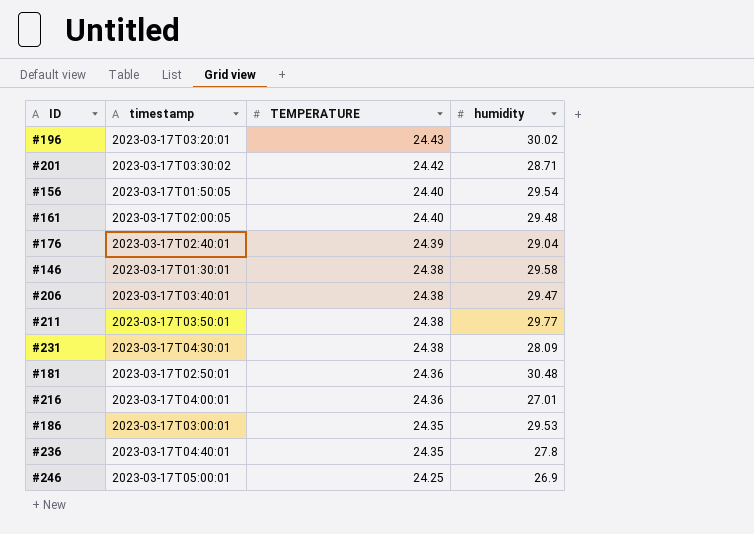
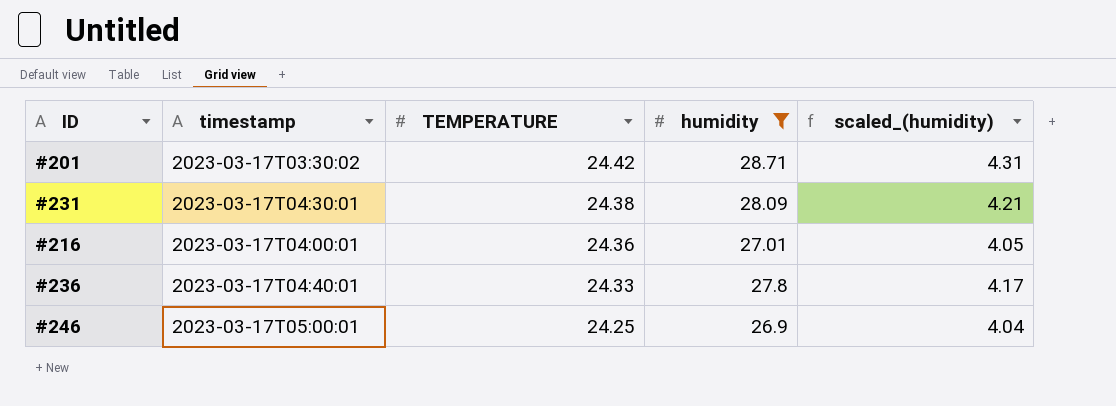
filter: none -> humidity <= 28.71
column scaled_(humidity) | formula: none -> [humidity] * 0.15
#236 | TEMPERATURE: 24.35 -> 24.33

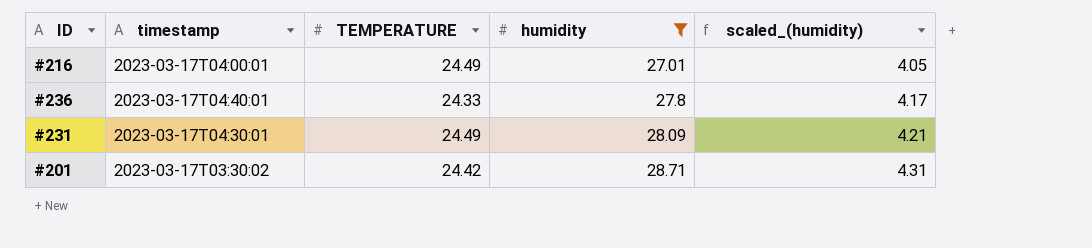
row order: TEMPERATURE descending -> humidity ascending
row #246: 2023-03-17T05:00:01 | 24.25 | 26.9 | 4.04 -> none
#216 | TEMPERATURE: 24.36 -> 24.49
#231 | TEMPERATURE: 24.38 -> 24.49

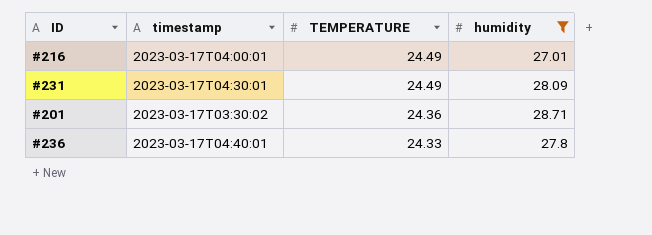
row order: humidity ascending -> TEMPERATURE descending
column scaled_(humidity) | formula: [humidity] * 0.15 -> none
#201 | TEMPERATURE: 24.42 -> 24.36

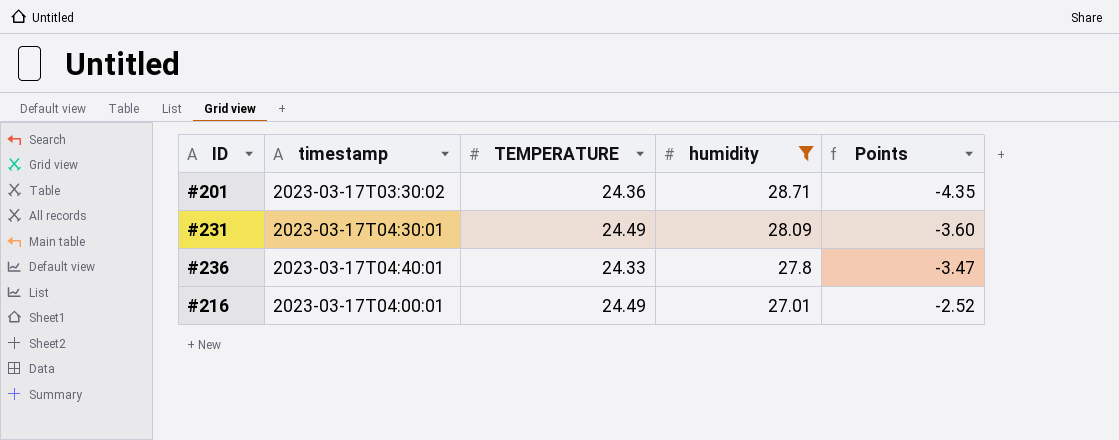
row order: TEMPERATURE descending -> humidity descending
column Points | formula: none -> [TEMPERATURE] - [humidity]

